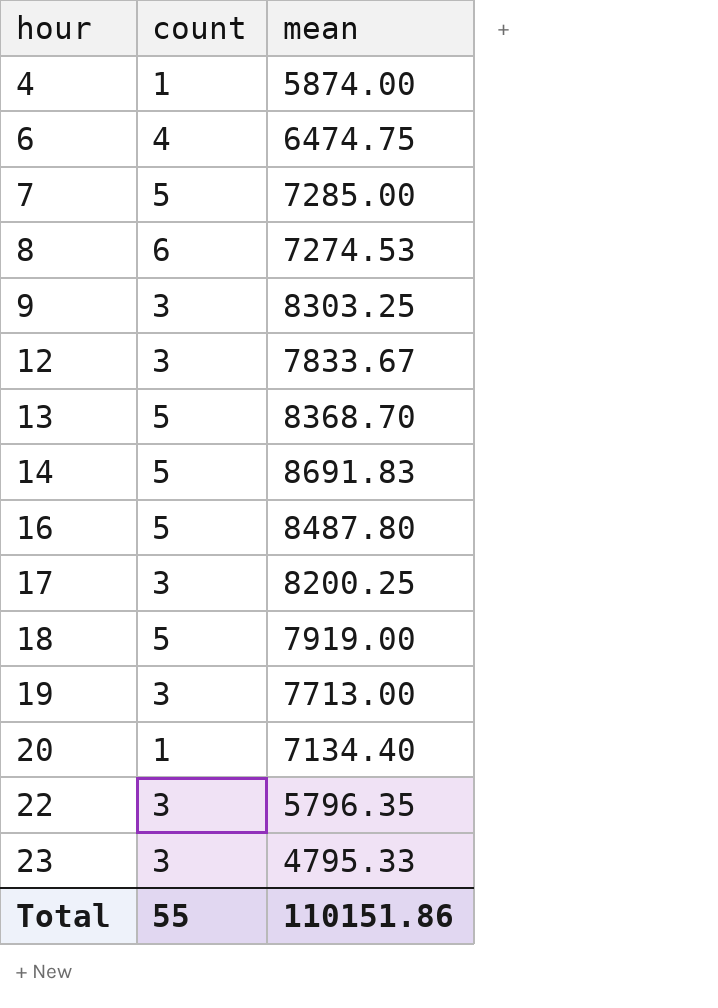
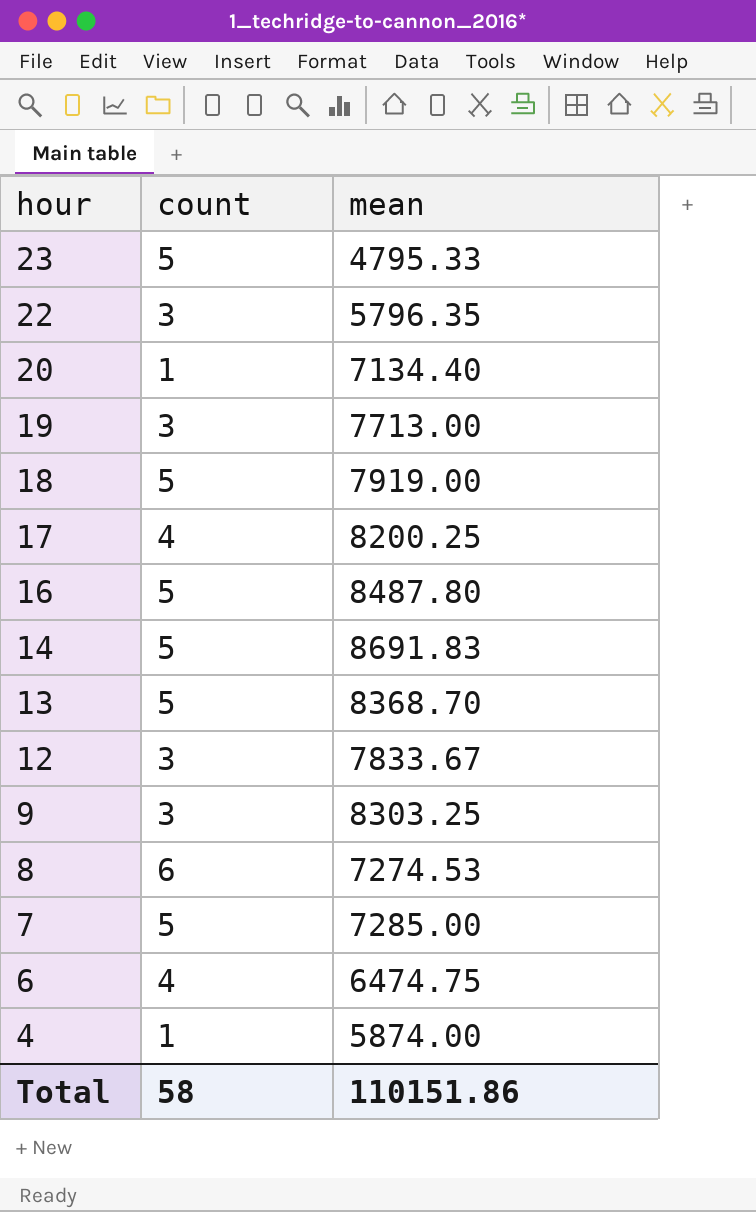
row order: hour ascending -> hour descending
23 | count: 3 -> 5
17 | count: 3 -> 4
Total | count: 55 -> 58

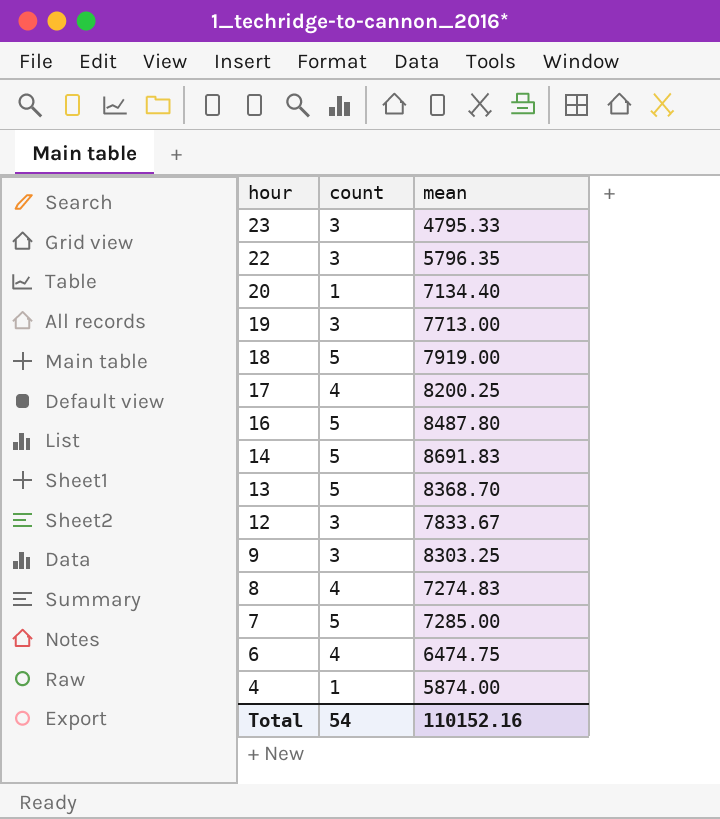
23 | count: 5 -> 3
8 | count: 6 -> 4
8 | mean: 7274.53 -> 7274.83
Total | count: 58 -> 54
Total | mean: 110151.86 -> 110152.16

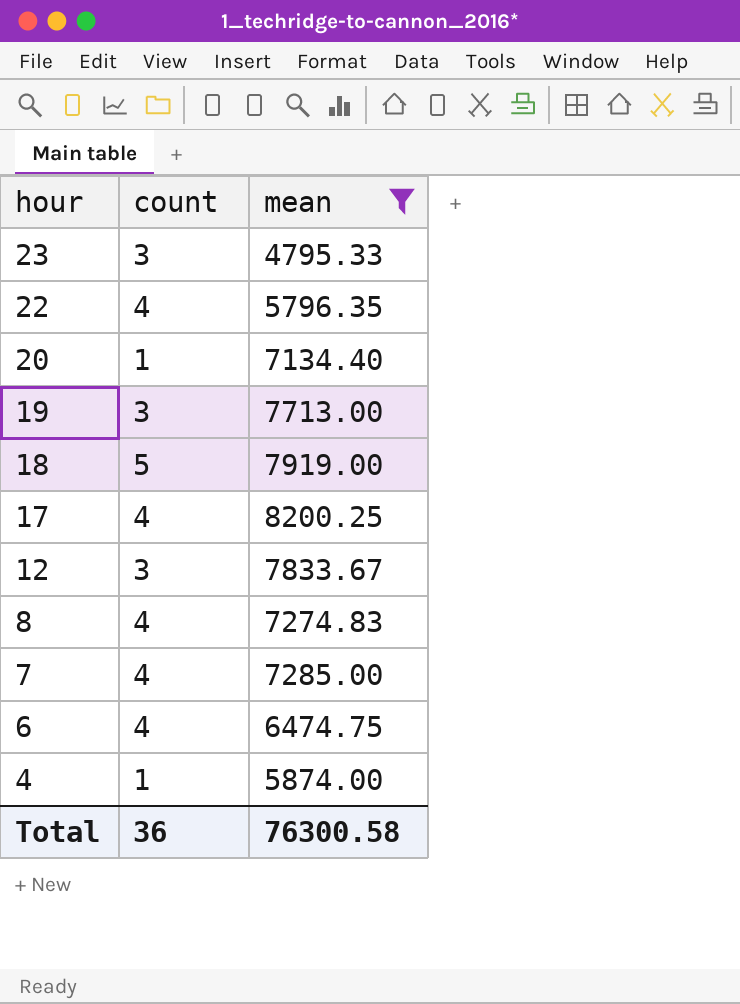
filter: none -> mean <= 8200.25
22 | count: 3 -> 4
7 | count: 5 -> 4
Total | count: 54 -> 36
Total | mean: 110152.16 -> 76300.58

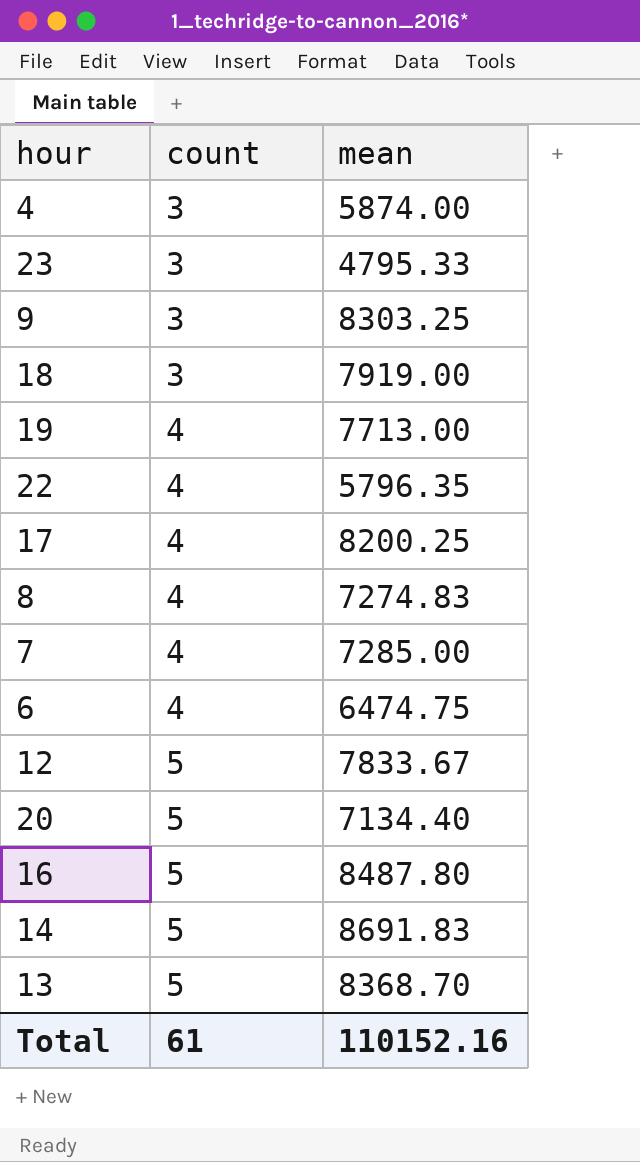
filter: mean <= 8200.25 -> none
row order: hour descending -> count ascending
4 | count: 1 -> 3
18 | count: 5 -> 3
19 | count: 3 -> 4
12 | count: 3 -> 5
20 | count: 1 -> 5
Total | count: 36 -> 61
Total | mean: 76300.58 -> 110152.16

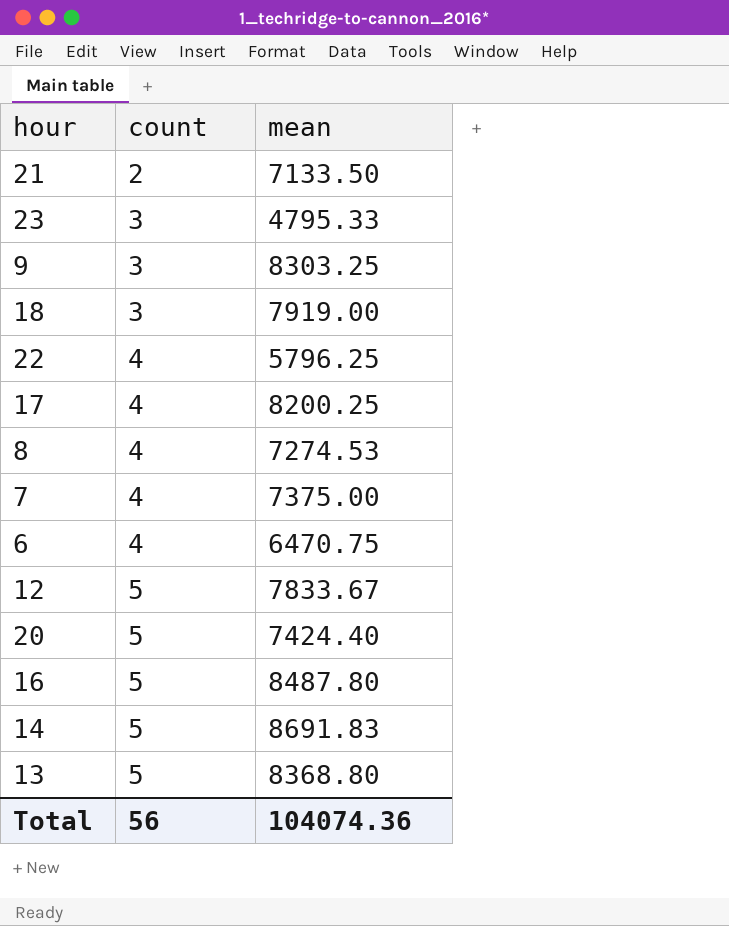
row 4: 3 | 5874.00 -> none
row 19: 4 | 7713.00 -> none
row 21: none -> 2 | 7133.50
22 | mean: 5796.35 -> 5796.25
8 | mean: 7274.83 -> 7274.53
7 | mean: 7285.00 -> 7375.00
6 | mean: 6474.75 -> 6470.75
20 | mean: 7134.40 -> 7424.40
13 | mean: 8368.70 -> 8368.80
Total | count: 61 -> 56
Total | mean: 110152.16 -> 104074.36

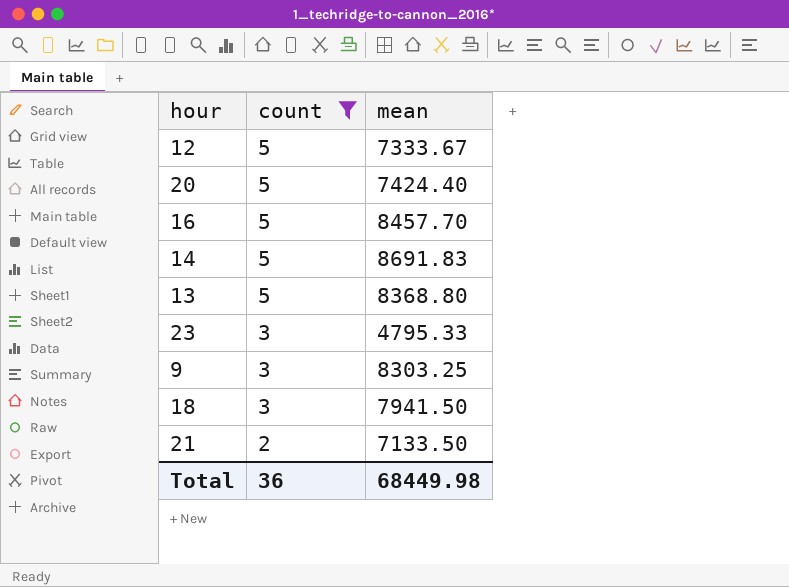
filter: none -> count != 4
row order: count ascending -> count descending
12 | mean: 7833.67 -> 7333.67
16 | mean: 8487.80 -> 8457.70
18 | mean: 7919.00 -> 7941.50
Total | count: 56 -> 36
Total | mean: 104074.36 -> 68449.98

